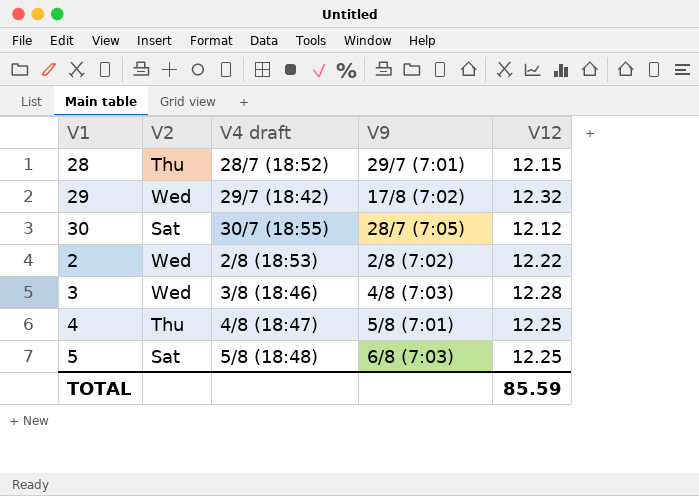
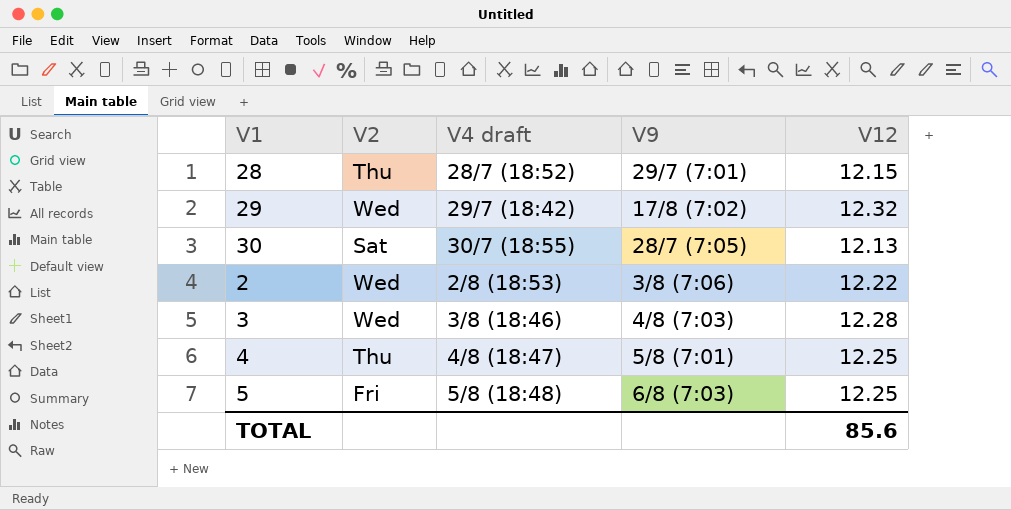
30 | V12: 12.12 -> 12.13
2 | V9: 2/8 (7:02) -> 3/8 (7:06)
5 | V2: Sat -> Fri
TOTAL | V12: 85.59 -> 85.6

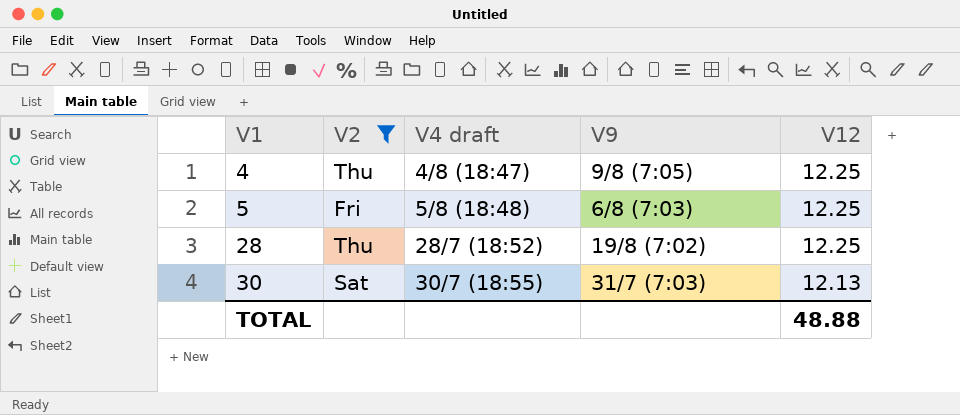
filter: none -> V2 != Wed
row order: none -> V1 ascending
4 | V9: 5/8 (7:01) -> 9/8 (7:05)
28 | V9: 29/7 (7:01) -> 19/8 (7:02)
28 | V12: 12.15 -> 12.25
30 | V9: 28/7 (7:05) -> 31/7 (7:03)
TOTAL | V12: 85.6 -> 48.88

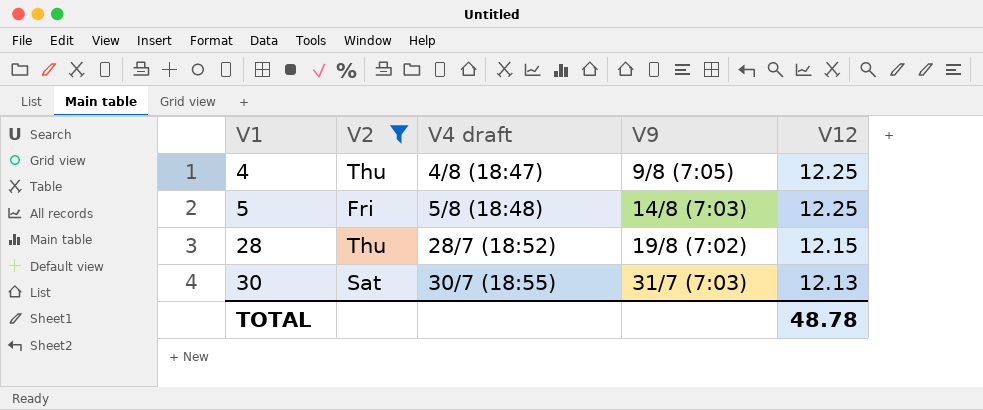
5 | V9: 6/8 (7:03) -> 14/8 (7:03)
28 | V12: 12.25 -> 12.15
TOTAL | V12: 48.88 -> 48.78

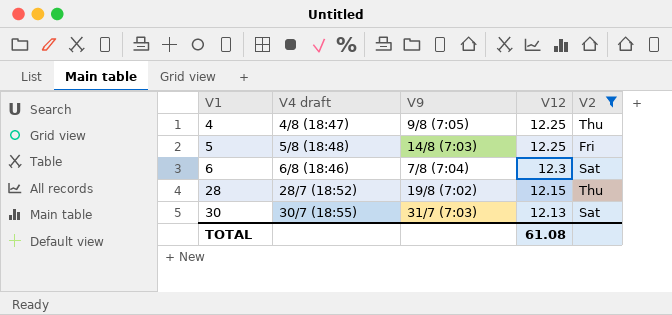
column V2 | position: 2 -> 5
row 6: none -> 6/8 (18:46) | 7/8 (7:04) | 12.3 | Sat
TOTAL | V12: 48.78 -> 61.08

